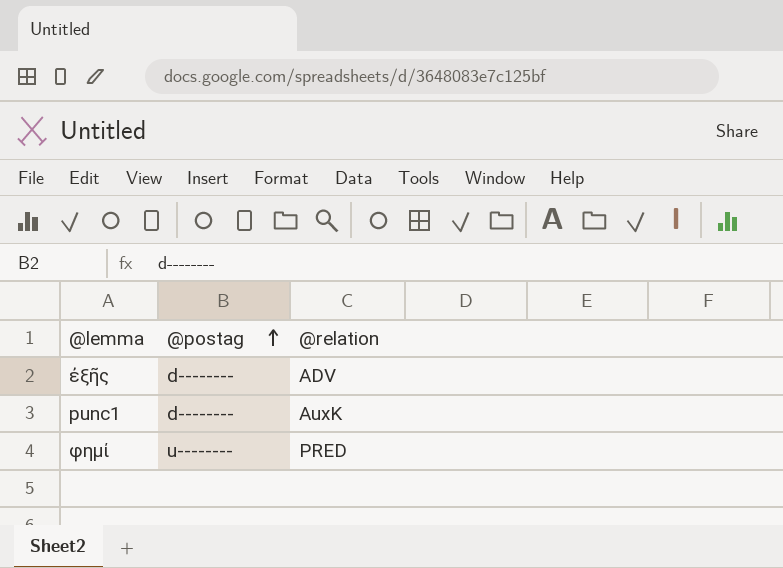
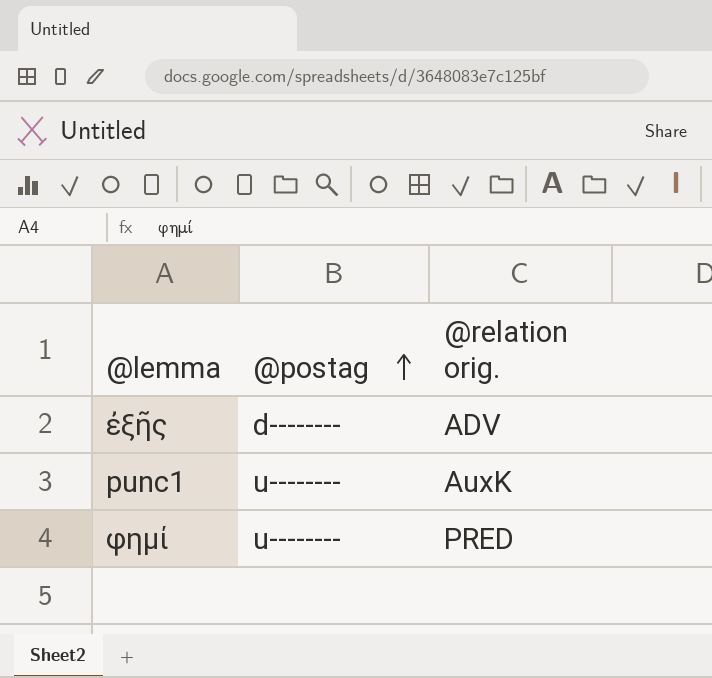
column name: @relation -> @relation orig.
punc1 | @postag: d-------- -> u--------

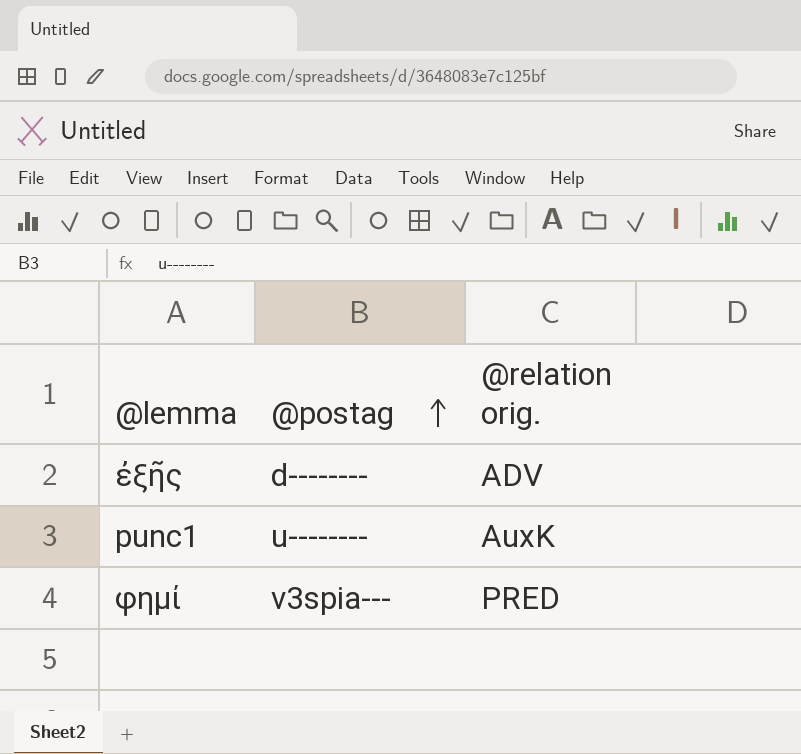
φημί | @postag: u-------- -> v3spia---

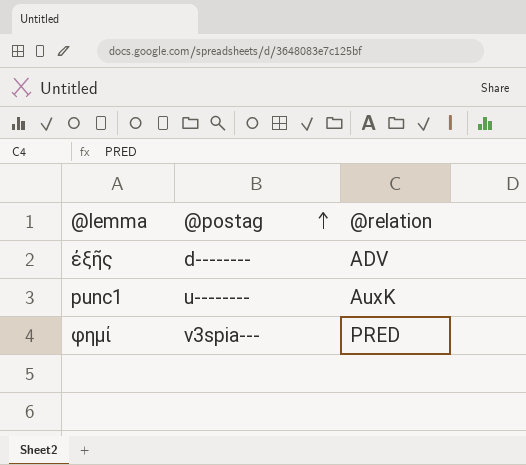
column name: @relation orig. -> @relation

